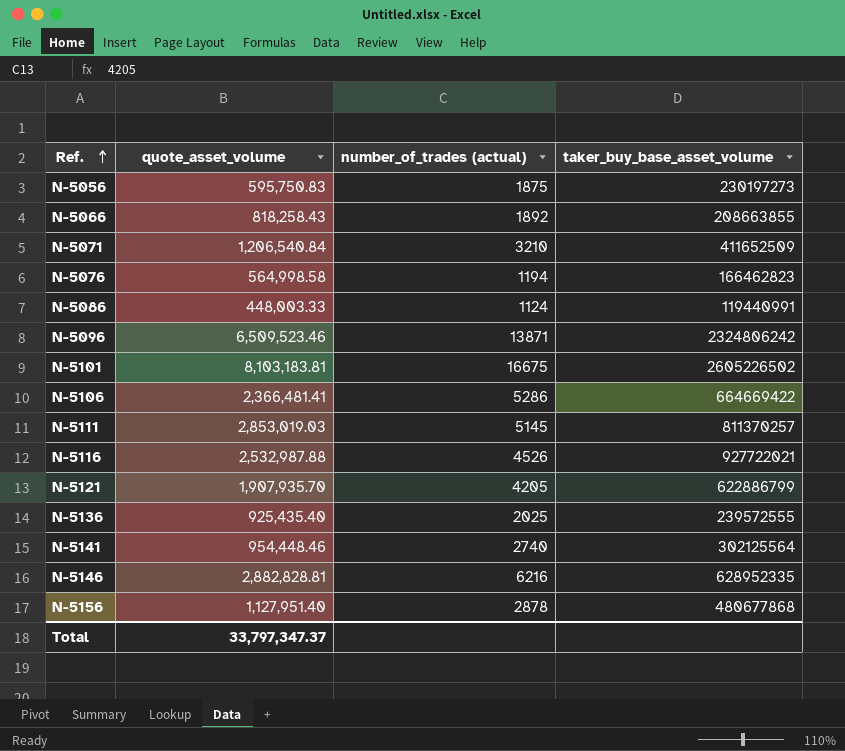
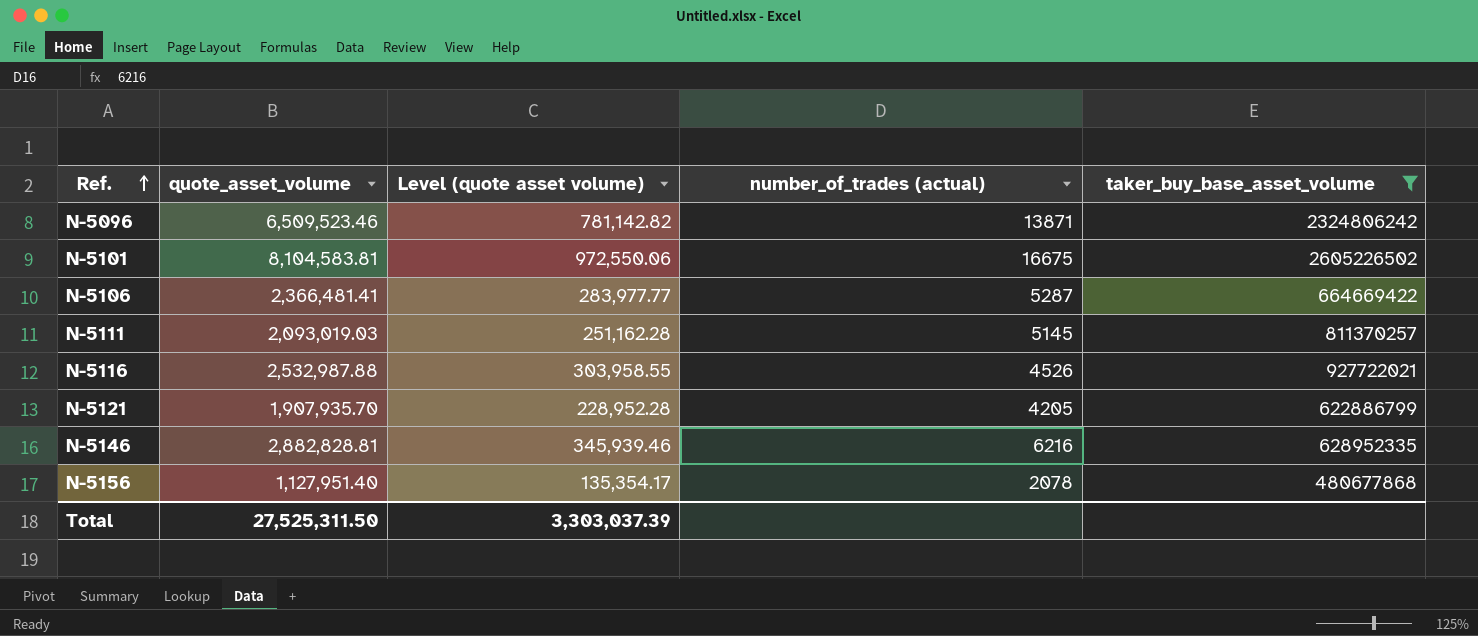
filter: none -> taker_buy_base_asset_volume >= 480677868
column Level (quote asset volume) | formula: none -> [quote_asset_volume] * 0.12
N-5101 | quote_asset_volume: 8,103,183.81 -> 8,104,583.81
N-5106 | number_of_trades (actual): 5286 -> 5287
N-5111 | quote_asset_volume: 2,853,019.03 -> 2,093,019.03
N-5156 | number_of_trades (actual): 2878 -> 2078
Total | quote_asset_volume: 33,797,347.37 -> 27,525,311.50

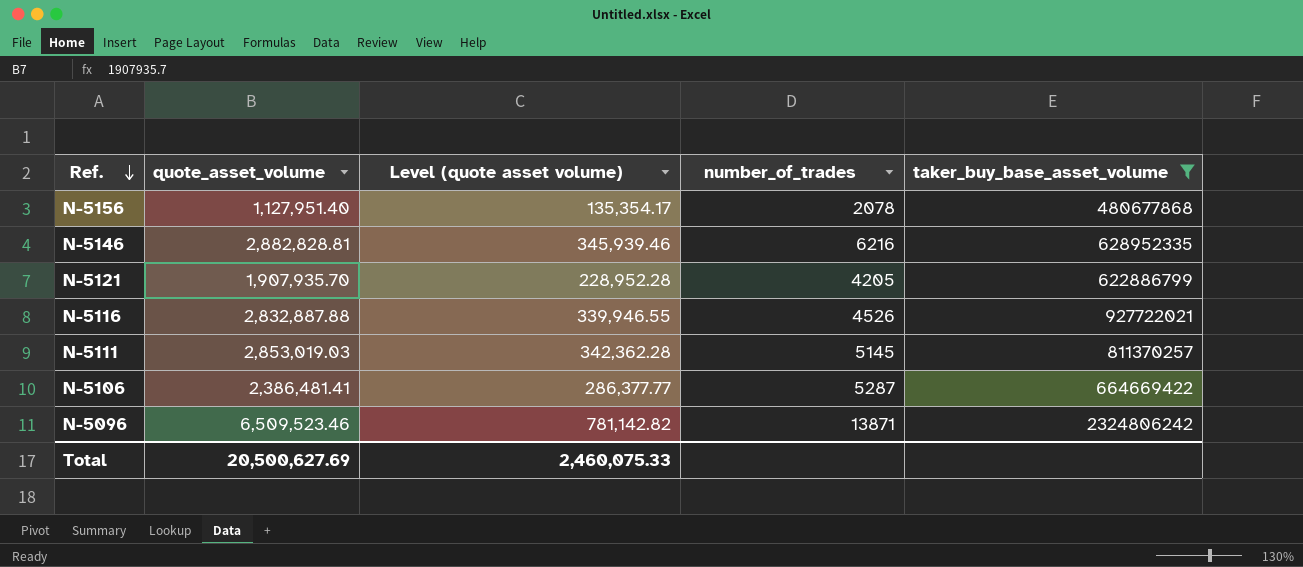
row order: Ref. ascending -> Ref. descending
column name: number_of_trades (actual) -> number_of_trades
row N-5101: 8,104,583.81 | 972,550.06 | 16675 | 2605226502 -> none
N-5116 | quote_asset_volume: 2,532,987.88 -> 2,832,887.88
N-5116 | Level (quote asset volume): 303,958.55 -> 339,946.55
N-5111 | quote_asset_volume: 2,093,019.03 -> 2,853,019.03
N-5111 | Level (quote asset volume): 251,162.28 -> 342,362.28
N-5106 | quote_asset_volume: 2,366,481.41 -> 2,386,481.41
N-5106 | Level (quote asset volume): 283,977.77 -> 286,377.77
Total | quote_asset_volume: 27,525,311.50 -> 20,500,627.69
Total | Level (quote asset volume): 3,303,037.39 -> 2,460,075.33

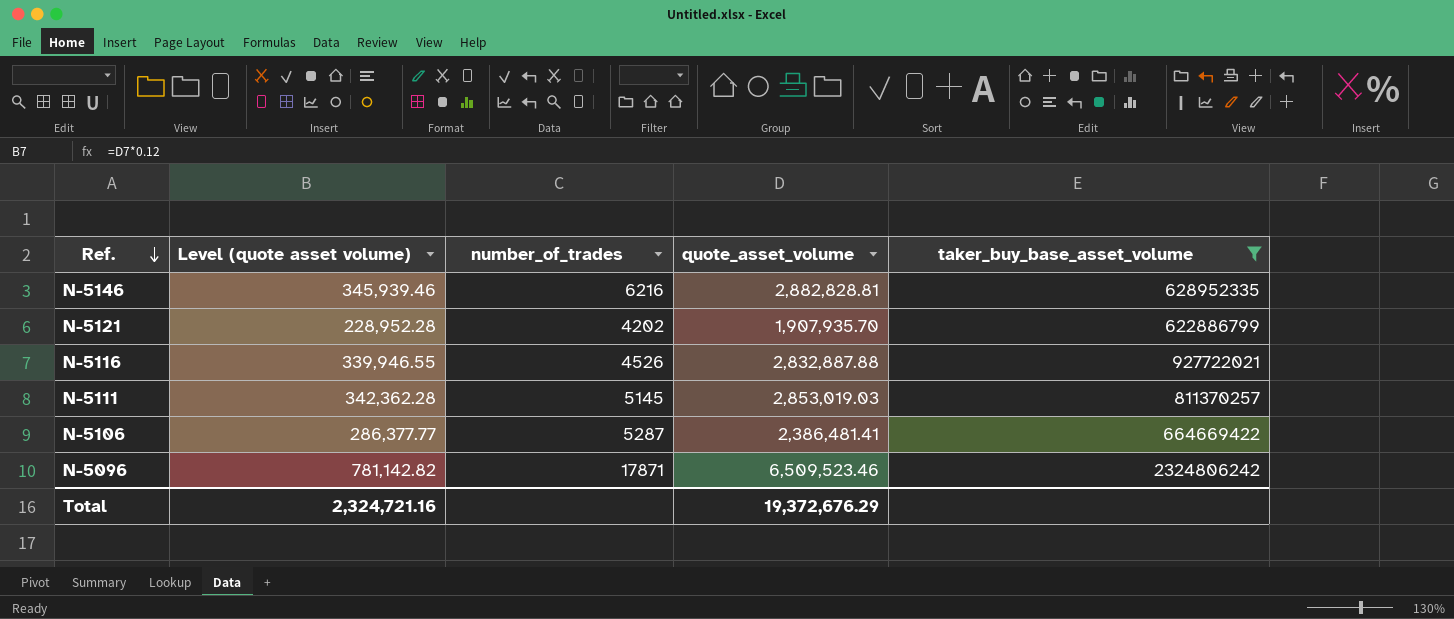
column quote_asset_volume | position: 2 -> 4
row N-5156: 1,127,951.40 | 135,354.17 | 2078 | 480677868 -> none
N-5121 | number_of_trades: 4205 -> 4202
N-5096 | number_of_trades: 13871 -> 17871
Total | Level (quote asset volume): 2,460,075.33 -> 2,324,721.16
Total | quote_asset_volume: 20,500,627.69 -> 19,372,676.29

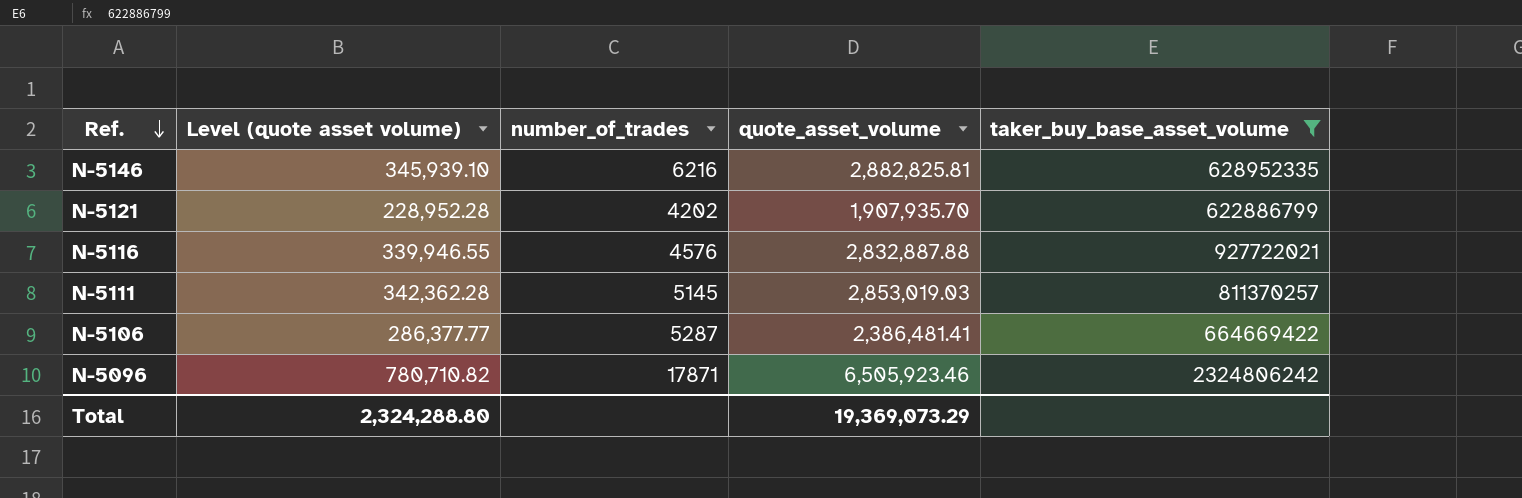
N-5146 | Level (quote asset volume): 345,939.46 -> 345,939.10
N-5146 | quote_asset_volume: 2,882,828.81 -> 2,882,825.81
N-5116 | number_of_trades: 4526 -> 4576
N-5096 | Level (quote asset volume): 781,142.82 -> 780,710.82
N-5096 | quote_asset_volume: 6,509,523.46 -> 6,505,923.46
Total | Level (quote asset volume): 2,324,721.16 -> 2,324,288.80
Total | quote_asset_volume: 19,372,676.29 -> 19,369,073.29

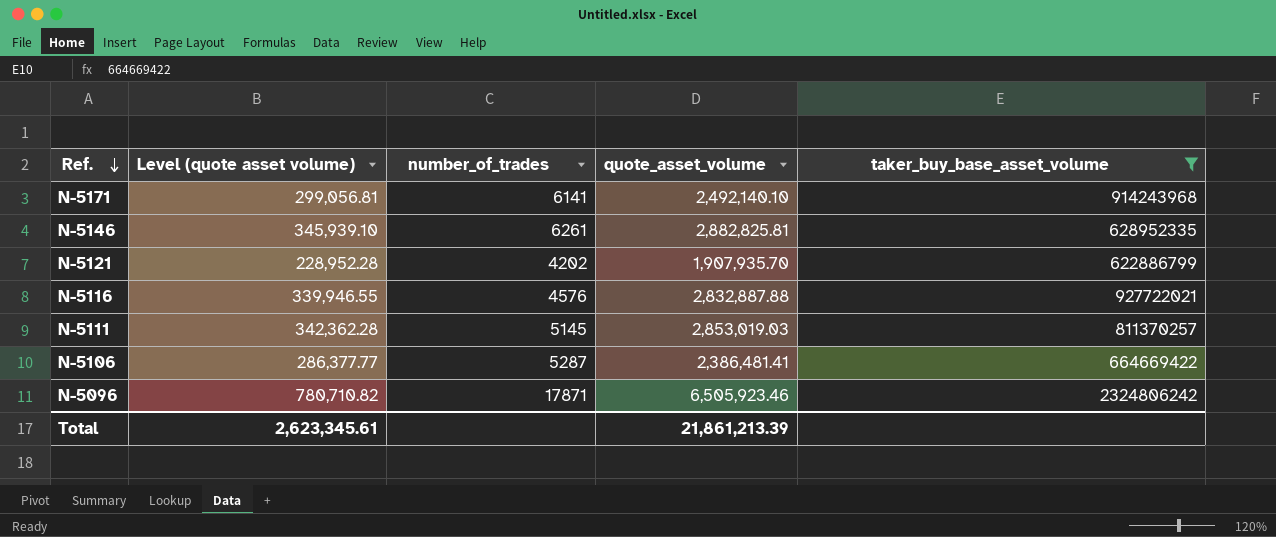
row N-5171: none -> 299,056.81 | 6141 | 2,492,140.10 | 914243968
N-5146 | number_of_trades: 6216 -> 6261
Total | Level (quote asset volume): 2,324,288.80 -> 2,623,345.61
Total | quote_asset_volume: 19,369,073.29 -> 21,861,213.39

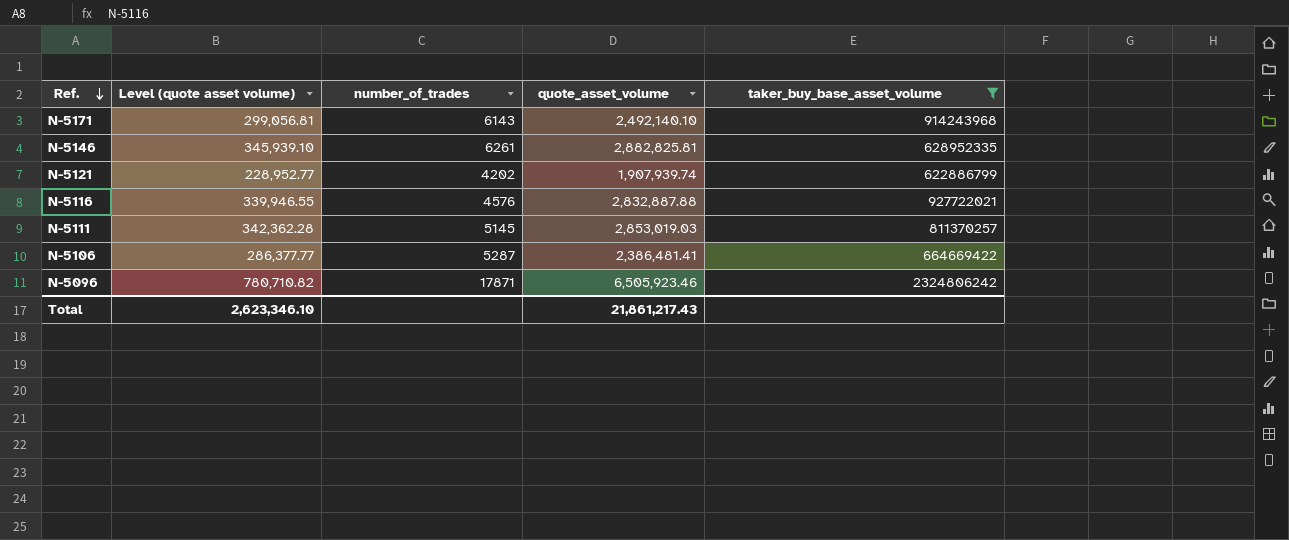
N-5171 | number_of_trades: 6141 -> 6143
N-5121 | Level (quote asset volume): 228,952.28 -> 228,952.77
N-5121 | quote_asset_volume: 1,907,935.70 -> 1,907,939.74
Total | Level (quote asset volume): 2,623,345.61 -> 2,623,346.10
Total | quote_asset_volume: 21,861,213.39 -> 21,861,217.43

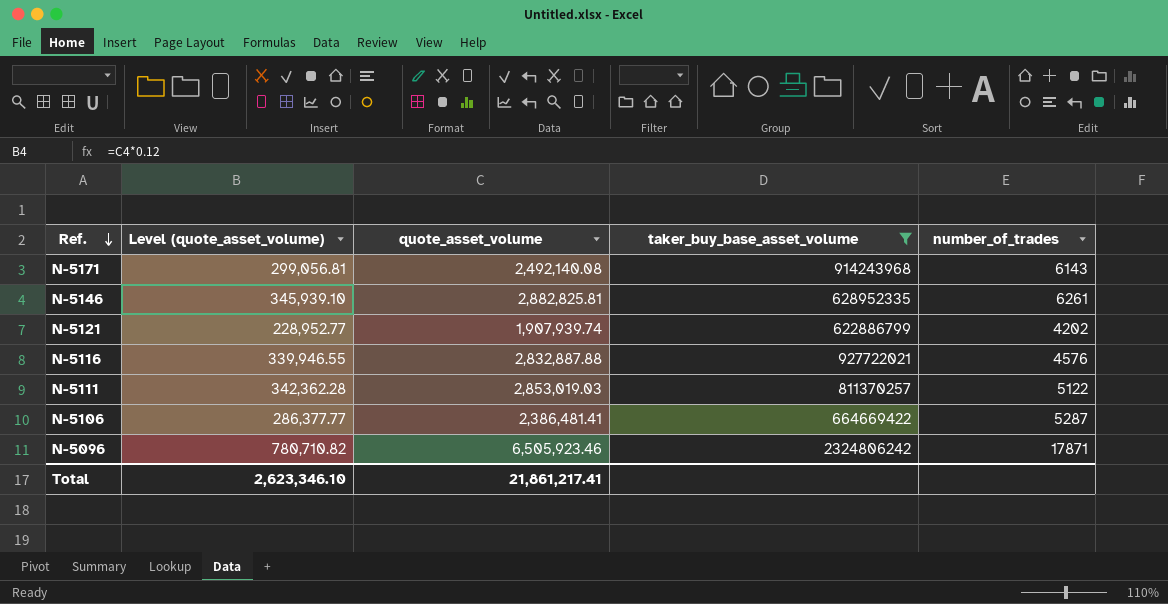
column name: Level (quote asset volume) -> Level (quote_asset_volume)
column number_of_trades | position: 3 -> 5
N-5171 | quote_asset_volume: 2,492,140.10 -> 2,492,140.08
N-5111 | number_of_trades: 5145 -> 5122
Total | quote_asset_volume: 21,861,217.43 -> 21,861,217.41

